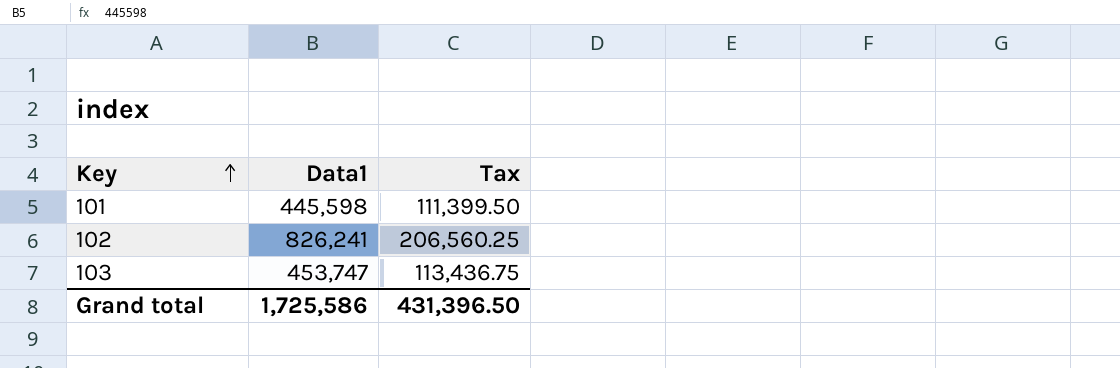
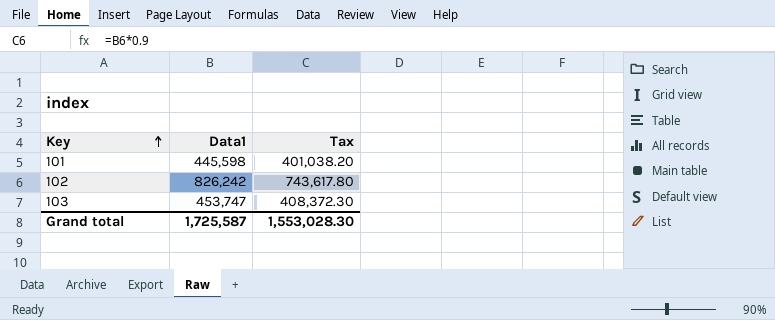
column Tax | formula: [Data1] * 0.25 -> [Data1] * 0.9
102 | Data1: 826,241 -> 826,242
Grand total | Data1: 1,725,586 -> 1,725,587
Grand total | Tax: 431,396.50 -> 1,553,028.30

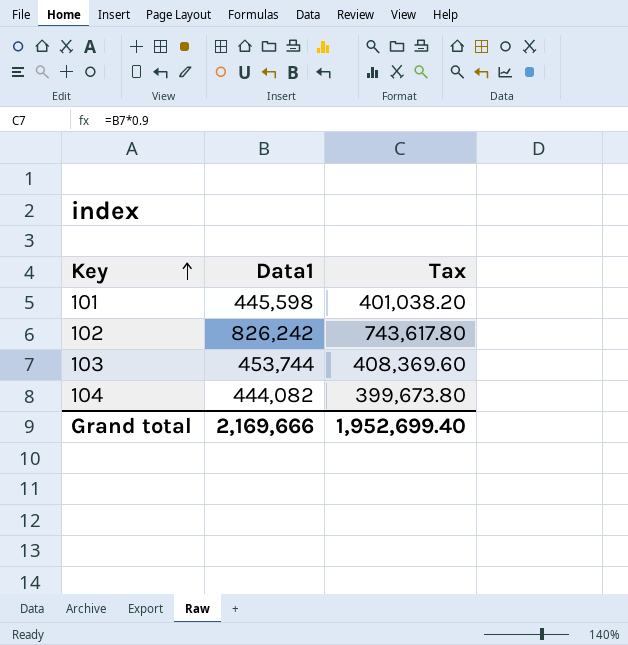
103 | Data1: 453,747 -> 453,744
103 | Tax: 408,372.30 -> 408,369.60
row 104: none -> 444,082 | 399,673.80
Grand total | Data1: 1,725,587 -> 2,169,666
Grand total | Tax: 1,553,028.30 -> 1,952,699.40

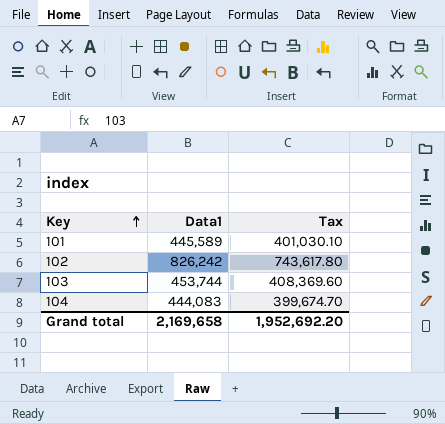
101 | Data1: 445,598 -> 445,589
101 | Tax: 401,038.20 -> 401,030.10
104 | Data1: 444,082 -> 444,083
104 | Tax: 399,673.80 -> 399,674.70
Grand total | Data1: 2,169,666 -> 2,169,658
Grand total | Tax: 1,952,699.40 -> 1,952,692.20

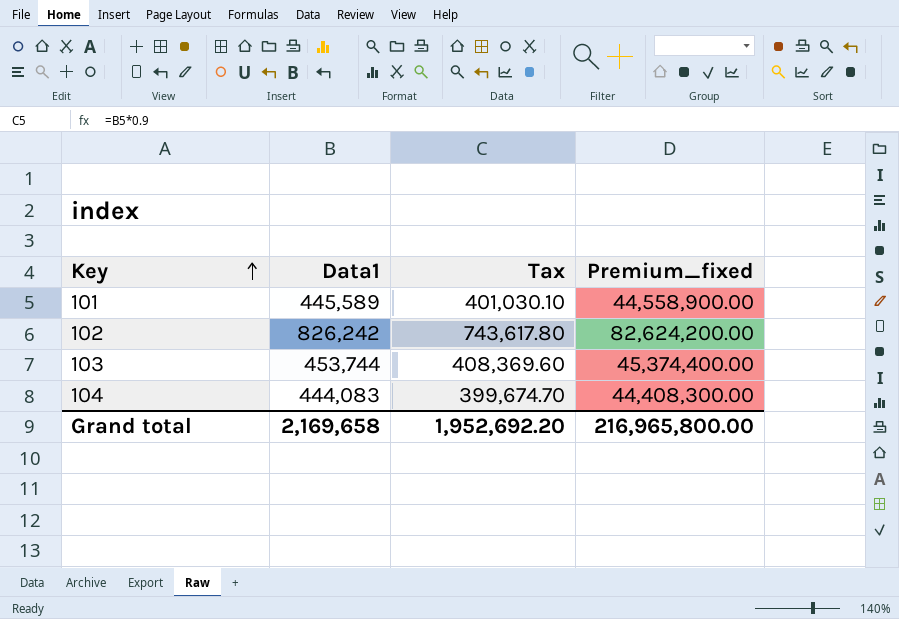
column Premium_fixed | formula: none -> [Data1] * 100

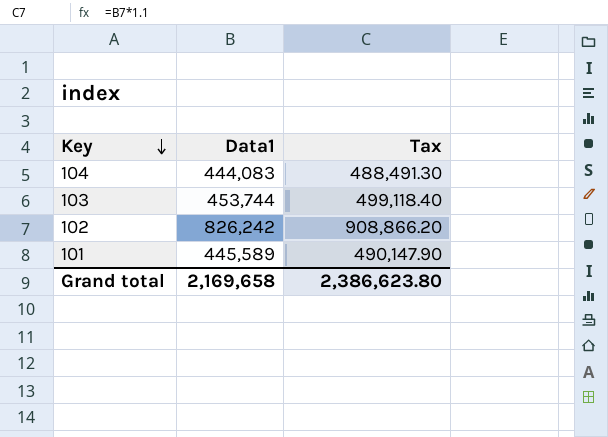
row order: Key ascending -> Key descending
column Premium_fixed | formula: [Data1] * 100 -> none
column Tax | formula: [Data1] * 0.9 -> [Data1] * 1.1
Grand total | Tax: 1,952,692.20 -> 2,386,623.80

